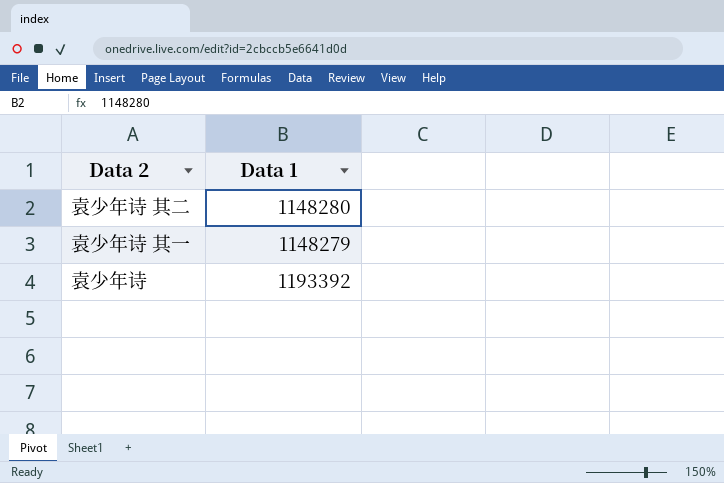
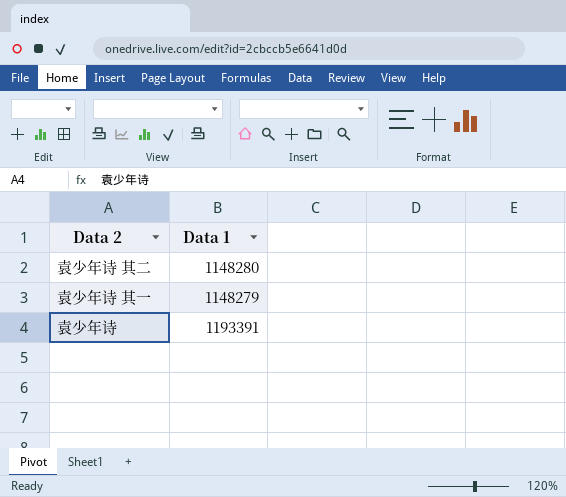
袁少年诗 | Data 1: 1193392 -> 1193391

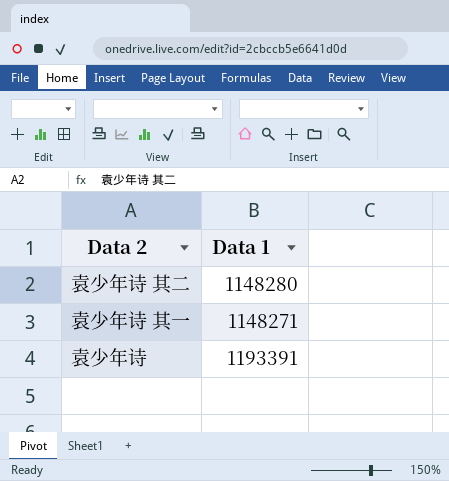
袁少年诗 其一 | Data 1: 1148279 -> 1148271

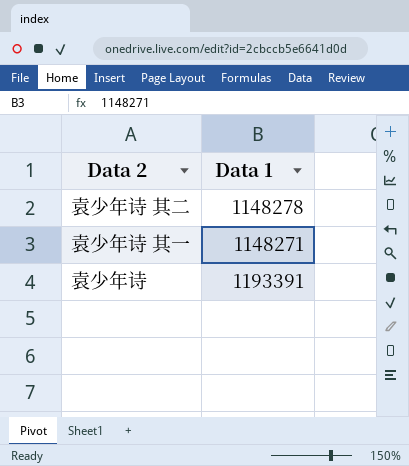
袁少年诗 其二 | Data 1: 1148280 -> 1148278

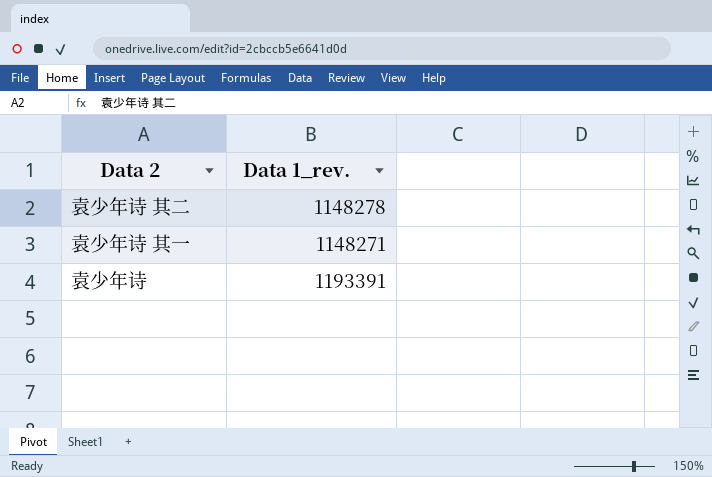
column name: Data 1 -> Data 1_rev.

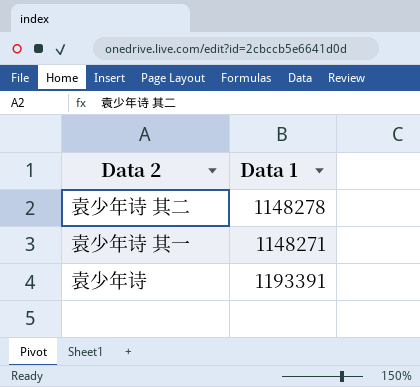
column name: Data 1_rev. -> Data 1

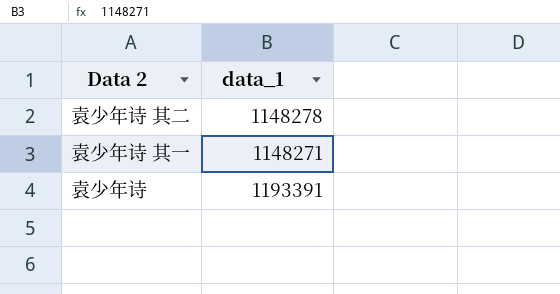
column name: Data 1 -> data_1

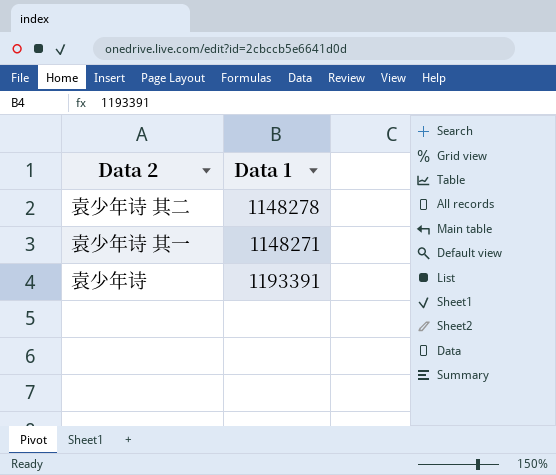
column name: data_1 -> Data 1

